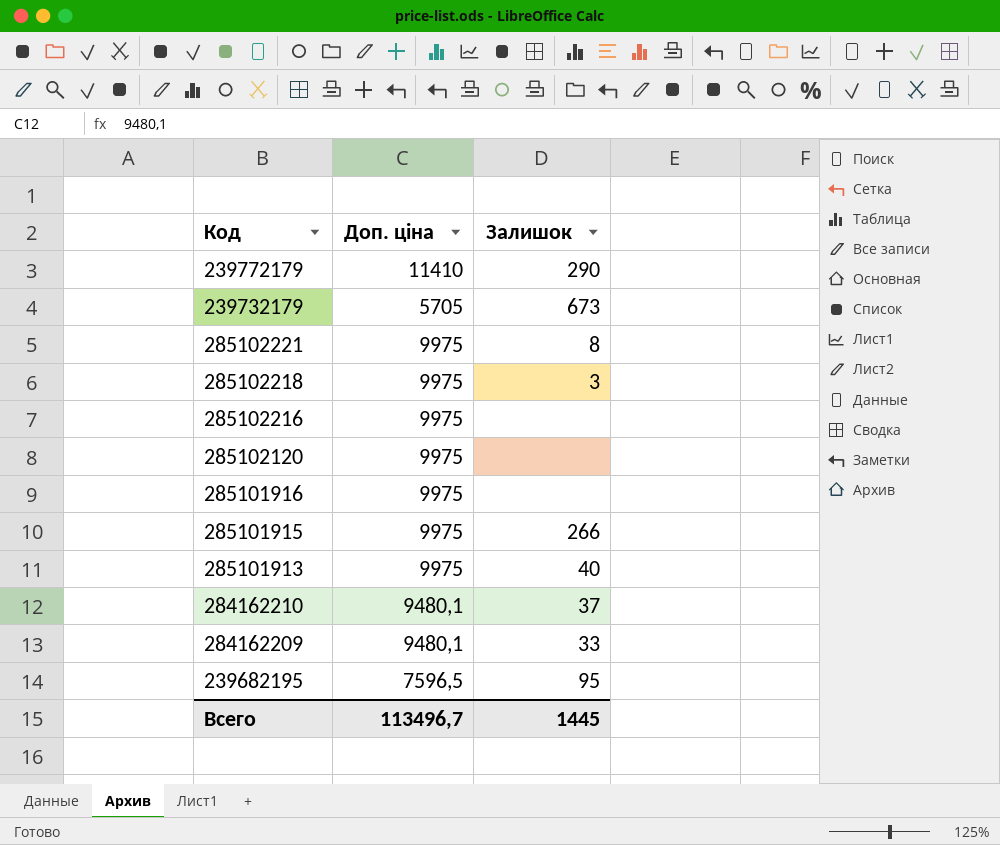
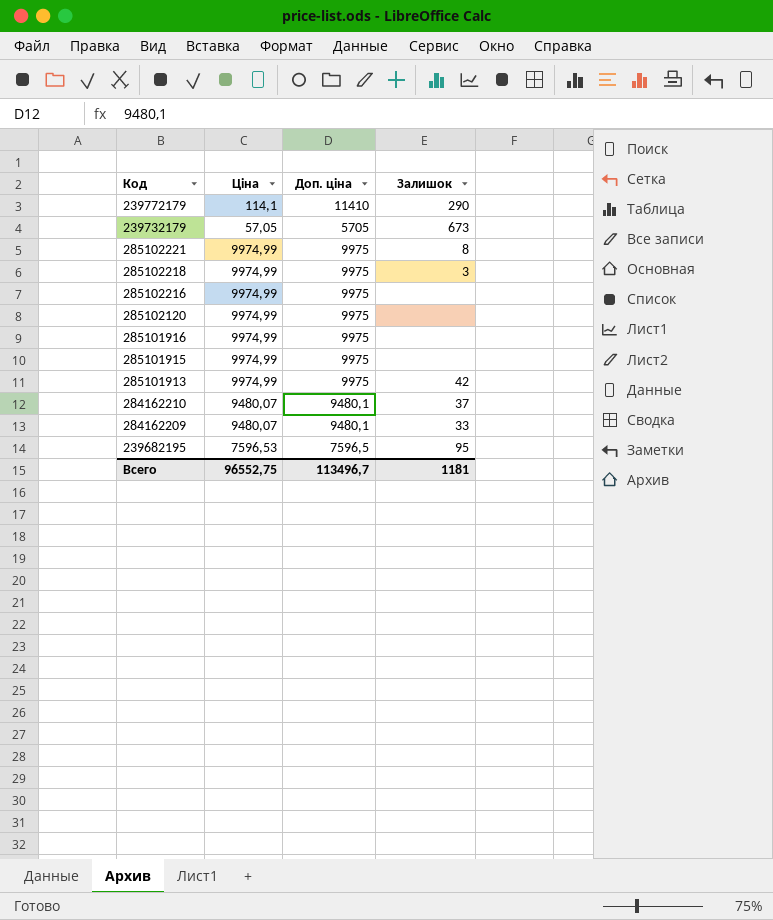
column Ціна | position: none -> 2
285101915 | Залишок: 266 -> none
285101913 | Залишок: 40 -> 42
Всего | Залишок: 1445 -> 1181

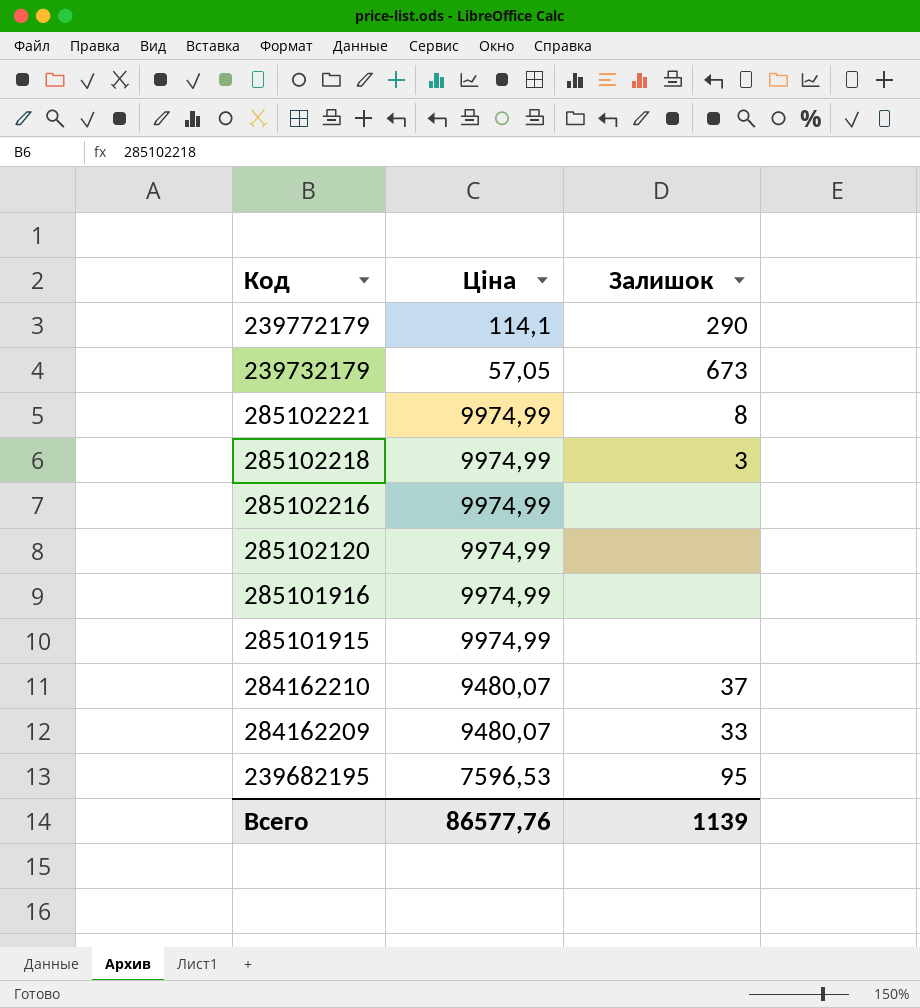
column Доп. ціна | position: 3 -> none
row 285101913: 9974,99 | 9975 | 42 -> none
Всего | Ціна: 96552,75 -> 86577,76
Всего | Залишок: 1181 -> 1139

